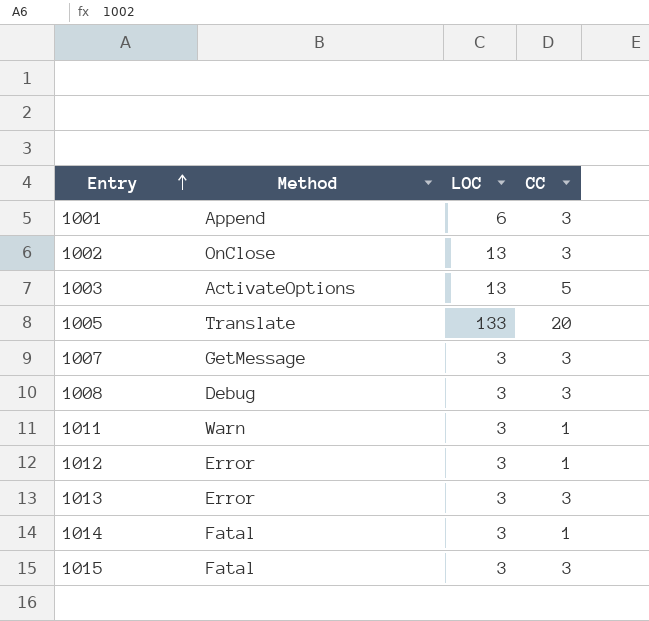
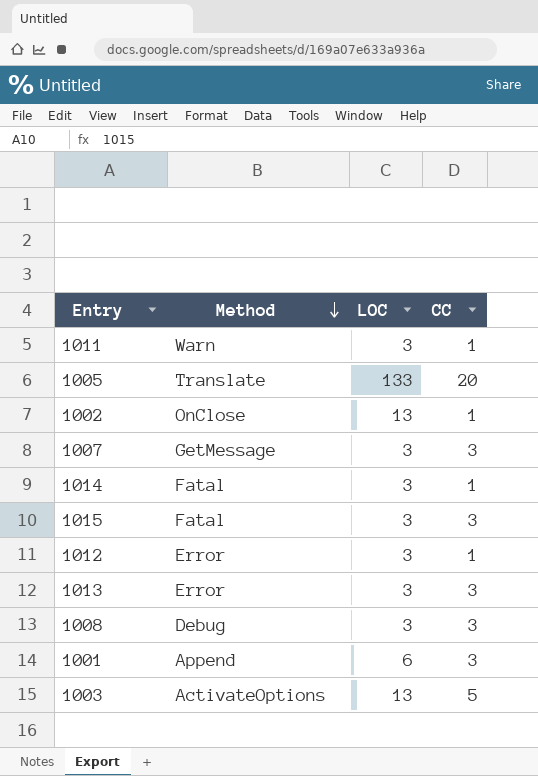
row order: Entry ascending -> Method descending
1002 | CC: 3 -> 1

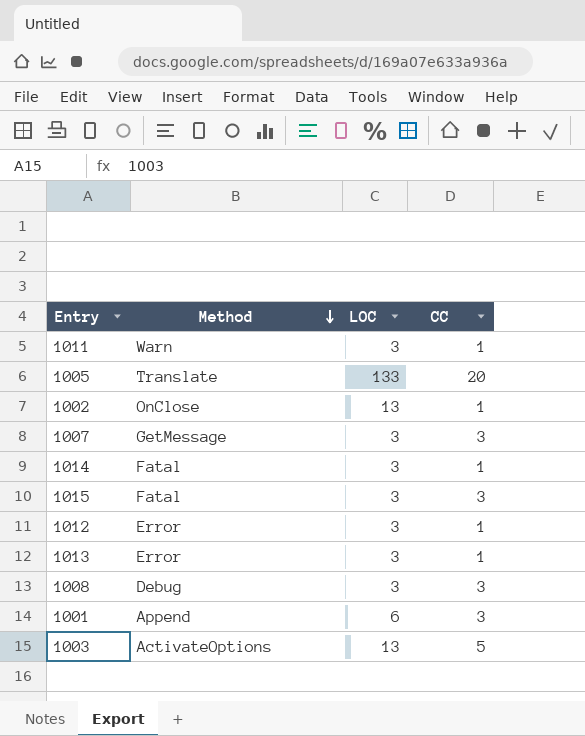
1013 | CC: 3 -> 1

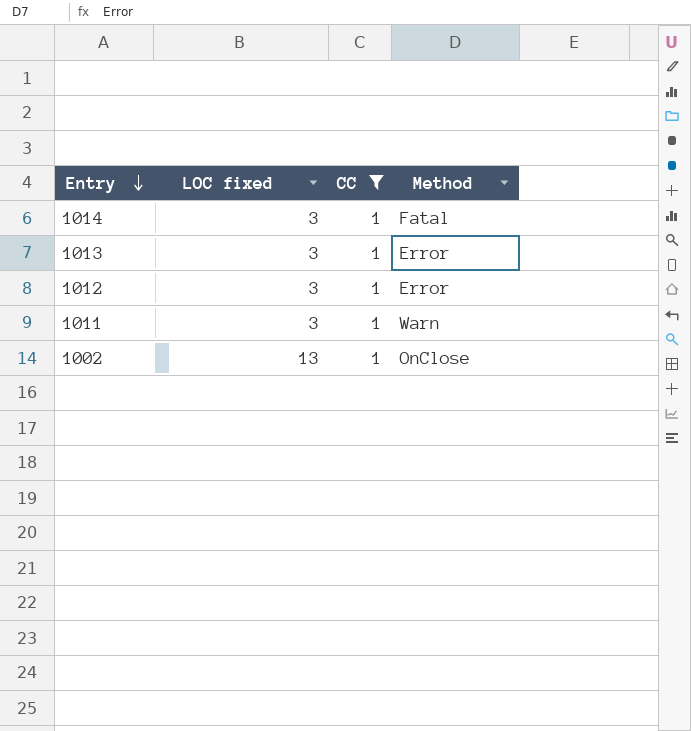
filter: none -> CC = 1
row order: Method descending -> Entry descending
column name: LOC -> LOC fixed
column Method | position: 2 -> 4

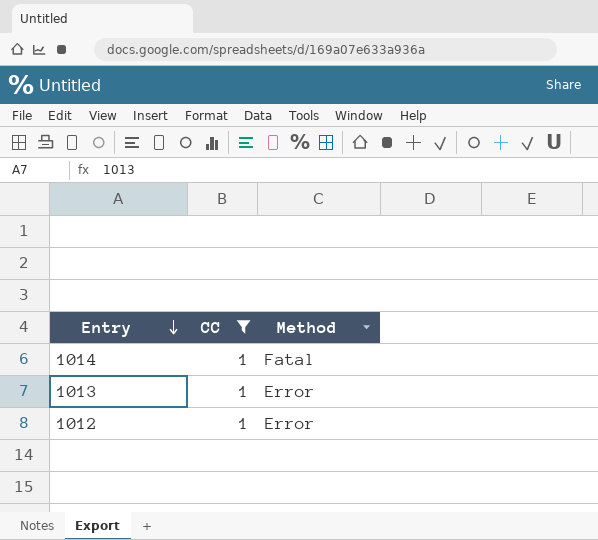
column LOC fixed | position: 2 -> none
row 1011: 3 | 1 | Warn -> none
row 1002: 13 | 1 | OnClose -> none

